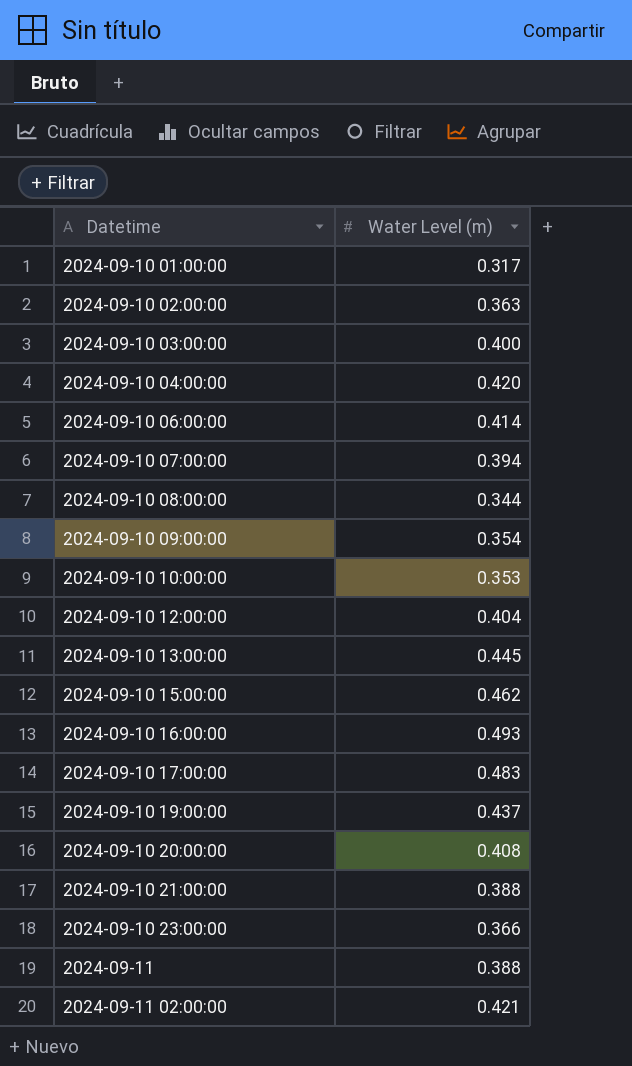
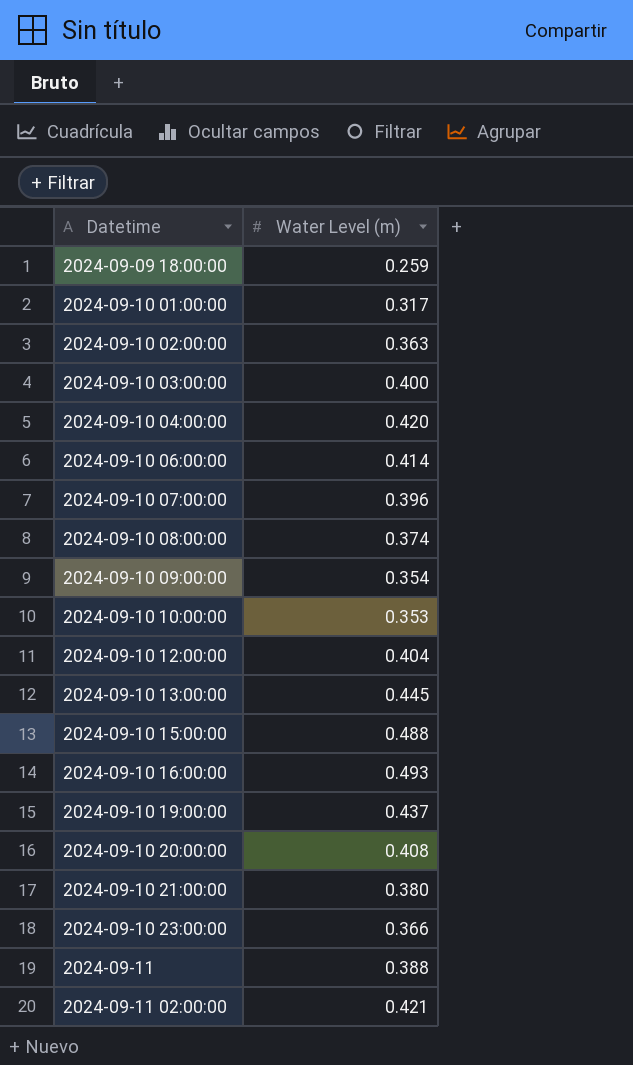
row 2024-09-10 17:00:00: 0.483 -> none
row 2024-09-09 18:00:00: none -> 0.259
2024-09-10 07:00:00 | Water Level (m): 0.394 -> 0.396
2024-09-10 08:00:00 | Water Level (m): 0.344 -> 0.374
2024-09-10 15:00:00 | Water Level (m): 0.462 -> 0.488
2024-09-10 21:00:00 | Water Level (m): 0.388 -> 0.380

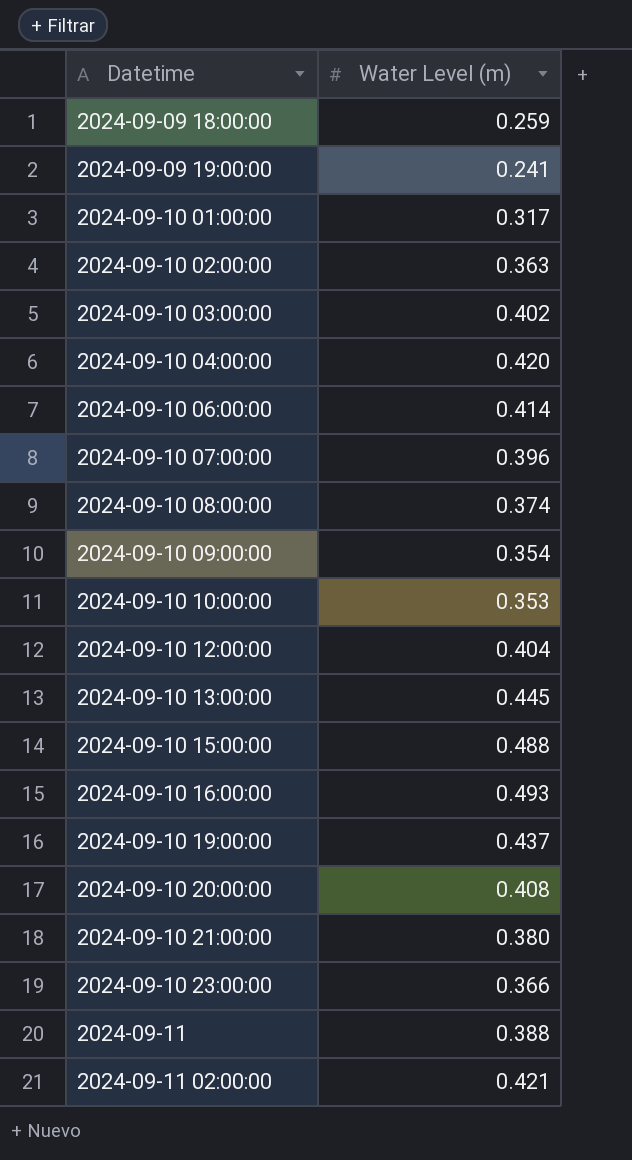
row 2024-09-09 19:00:00: none -> 0.241
2024-09-10 03:00:00 | Water Level (m): 0.400 -> 0.402

